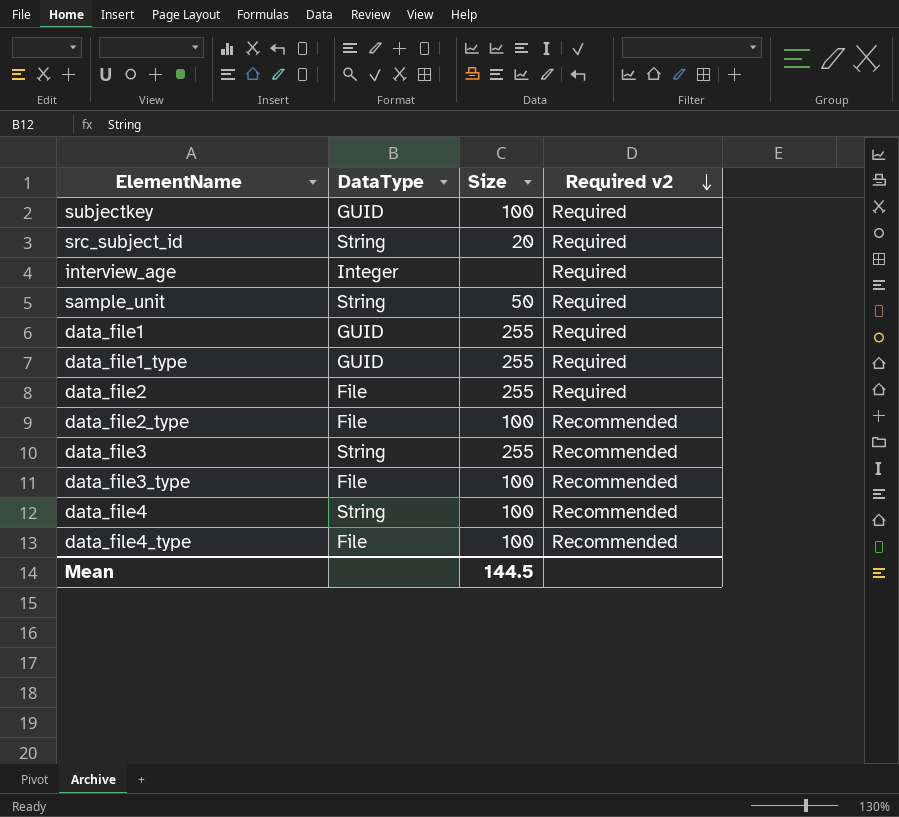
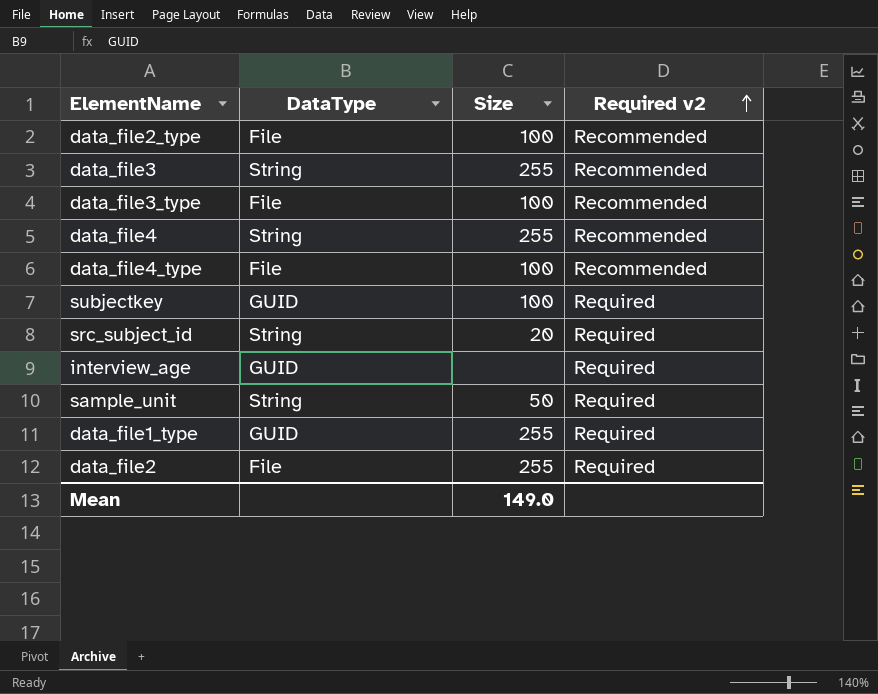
row order: Required v2 descending -> Required v2 ascending
row data_file1: GUID | 255 | Required -> none
data_file4 | Size: 100 -> 255
interview_age | DataType: Integer -> GUID
Mean | Size: 144.5 -> 149.0

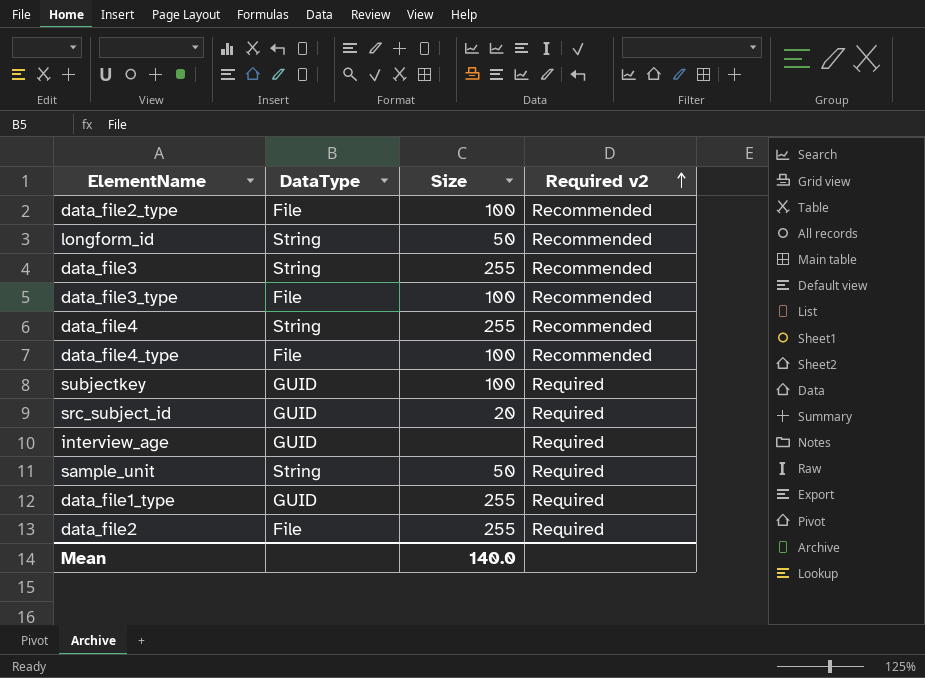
row longform_id: none -> String | 50 | Recommended
src_subject_id | DataType: String -> GUID
Mean | Size: 149.0 -> 140.0

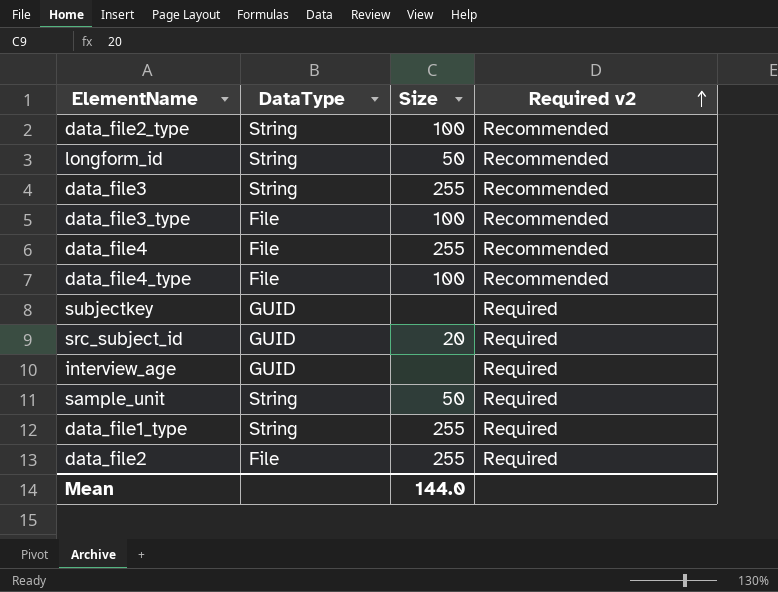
data_file2_type | DataType: File -> String
data_file4 | DataType: String -> File
subjectkey | Size: 100 -> none
data_file1_type | DataType: GUID -> String
Mean | Size: 140.0 -> 144.0

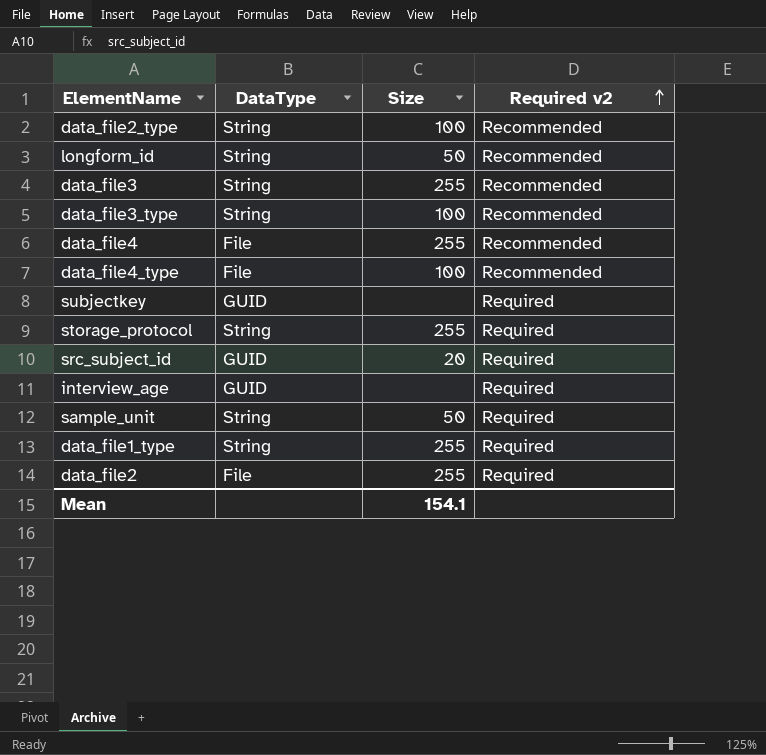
data_file3_type | DataType: File -> String
row storage_protocol: none -> String | 255 | Required
Mean | Size: 144.0 -> 154.1

